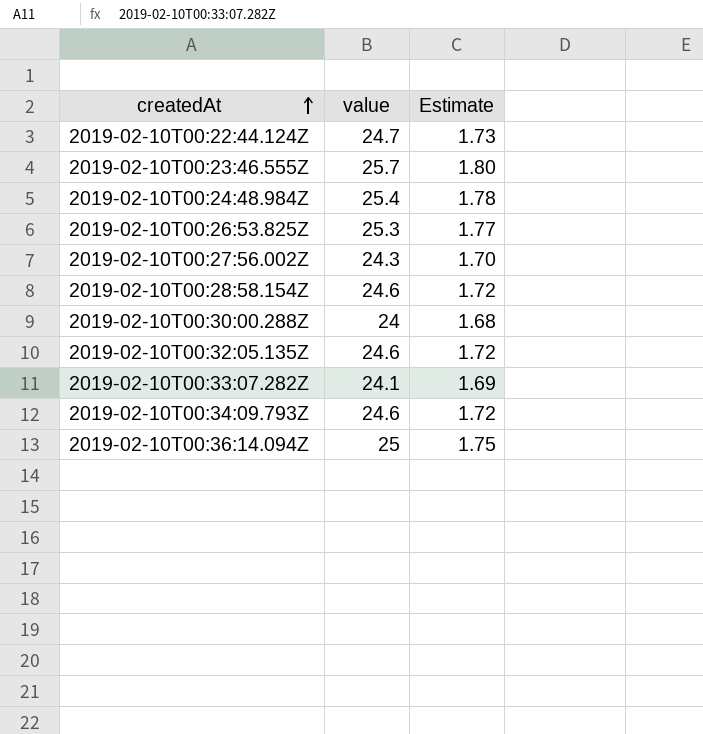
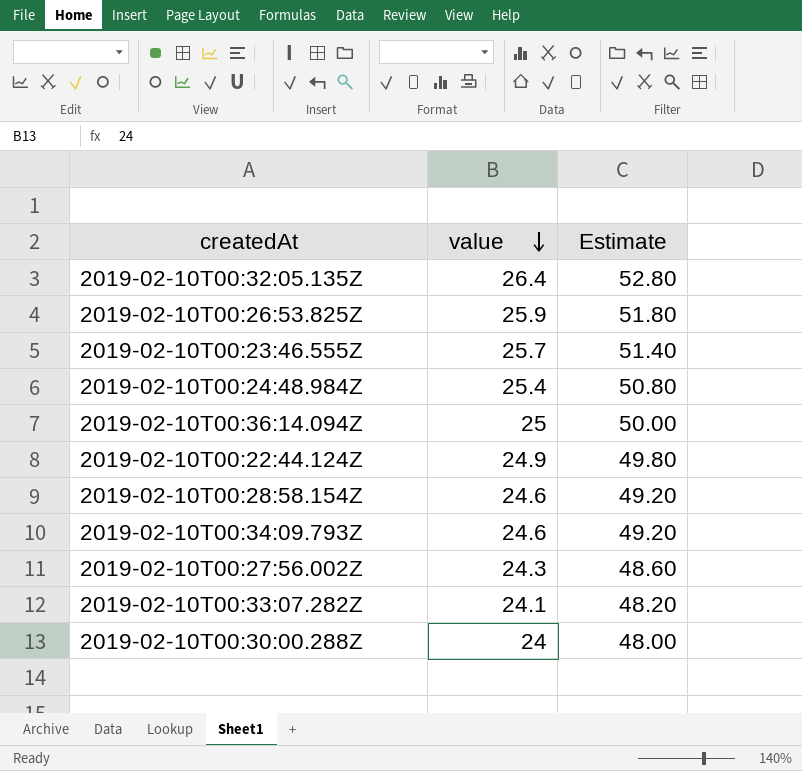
row order: createdAt ascending -> value descending
column Estimate | formula: [value] * 0.07 -> [value] * 2
2019-02-10T00:32:05.135Z | value: 24.6 -> 26.4
2019-02-10T00:26:53.825Z | value: 25.3 -> 25.9
2019-02-10T00:22:44.124Z | value: 24.7 -> 24.9

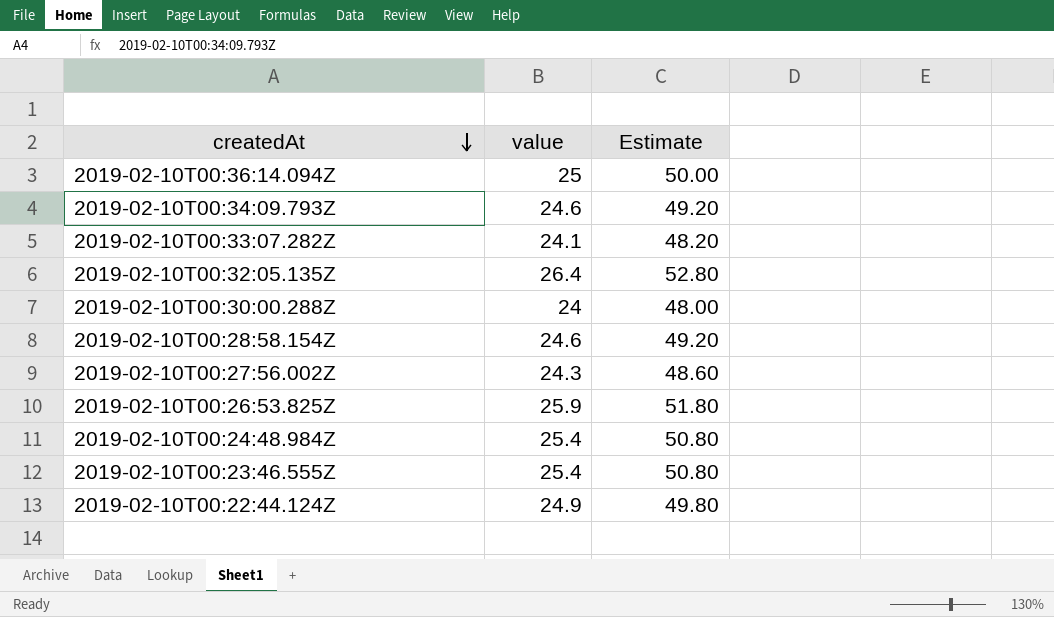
row order: value descending -> createdAt descending
2019-02-10T00:23:46.555Z | value: 25.7 -> 25.4
2019-02-10T00:23:46.555Z | Estimate: 51.40 -> 50.80

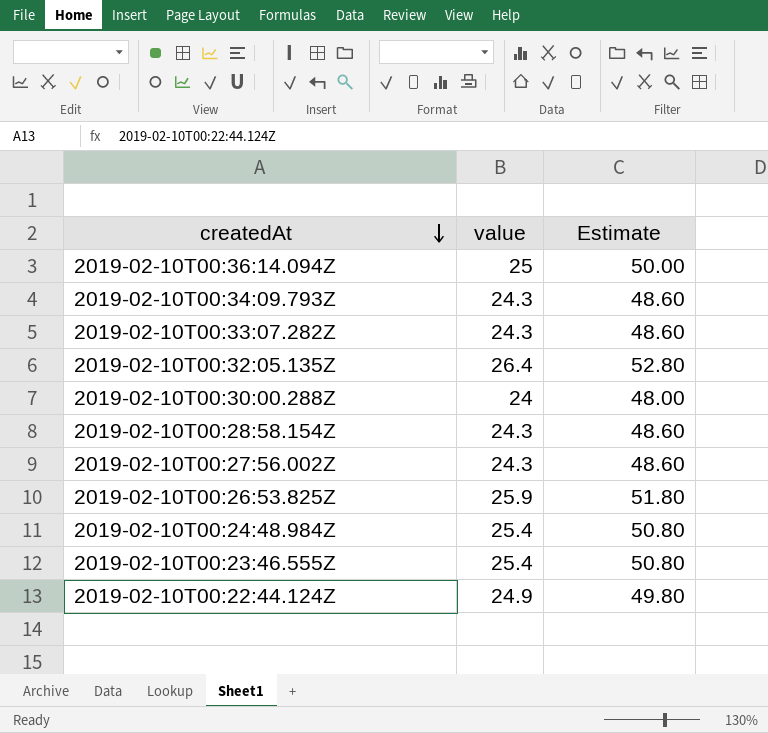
2019-02-10T00:34:09.793Z | value: 24.6 -> 24.3
2019-02-10T00:34:09.793Z | Estimate: 49.20 -> 48.60
2019-02-10T00:33:07.282Z | value: 24.1 -> 24.3
2019-02-10T00:33:07.282Z | Estimate: 48.20 -> 48.60
2019-02-10T00:28:58.154Z | value: 24.6 -> 24.3
2019-02-10T00:28:58.154Z | Estimate: 49.20 -> 48.60

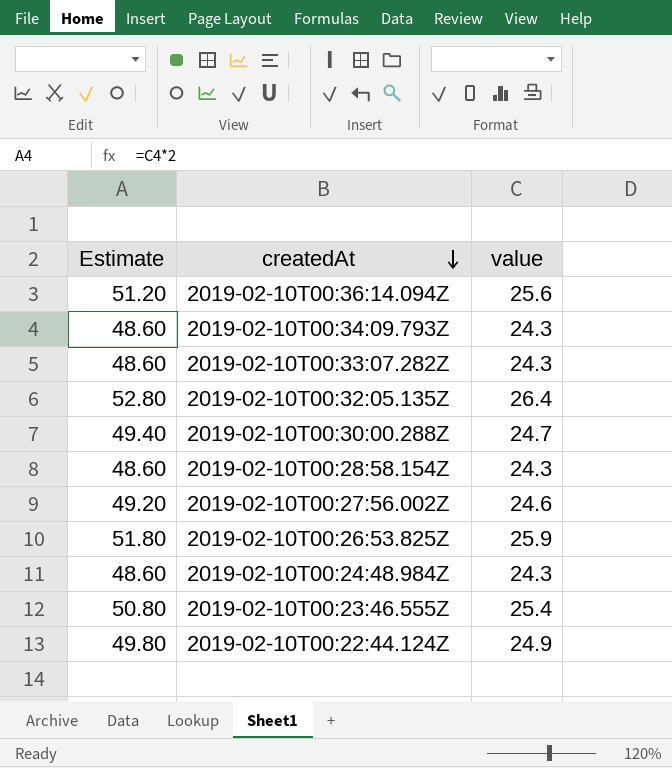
column Estimate | position: 3 -> 1
2019-02-10T00:36:14.094Z | Estimate: 50.00 -> 51.20
2019-02-10T00:36:14.094Z | value: 25 -> 25.6
2019-02-10T00:30:00.288Z | Estimate: 48.00 -> 49.40
2019-02-10T00:30:00.288Z | value: 24 -> 24.7
2019-02-10T00:27:56.002Z | Estimate: 48.60 -> 49.20
2019-02-10T00:27:56.002Z | value: 24.3 -> 24.6
2019-02-10T00:24:48.984Z | Estimate: 50.80 -> 48.60
2019-02-10T00:24:48.984Z | value: 25.4 -> 24.3

